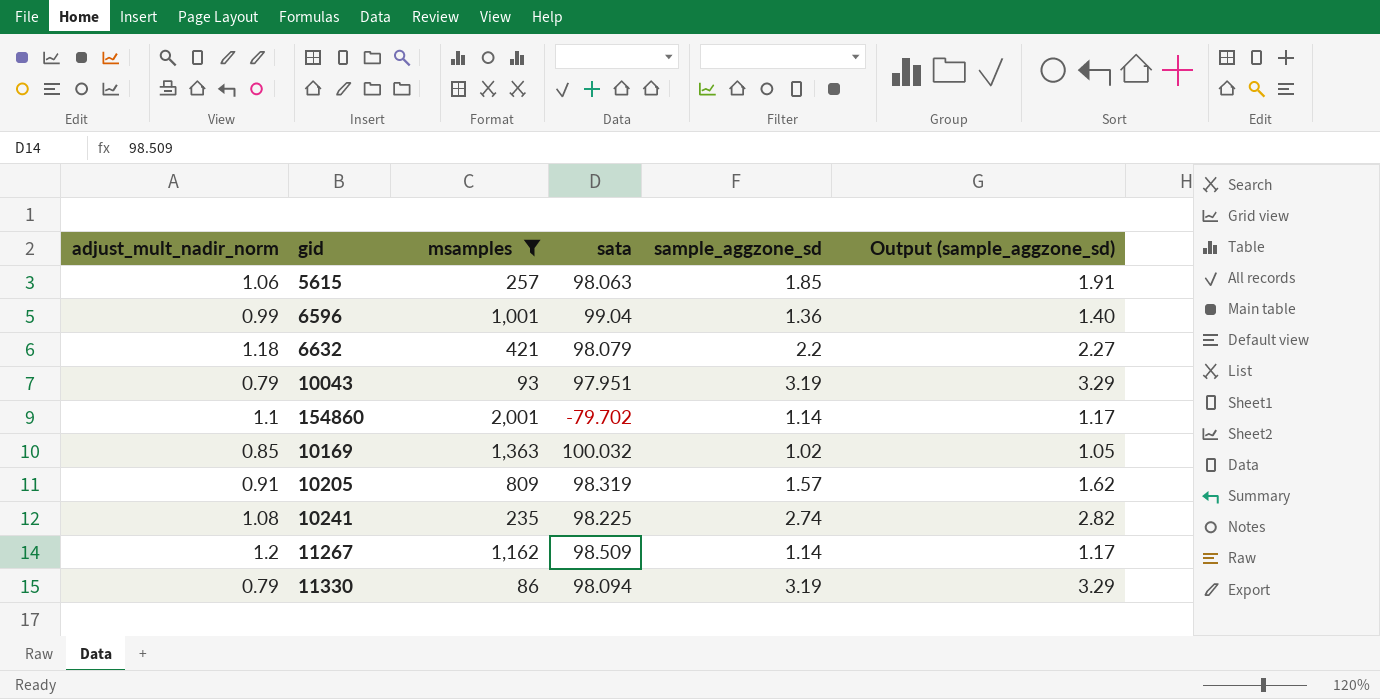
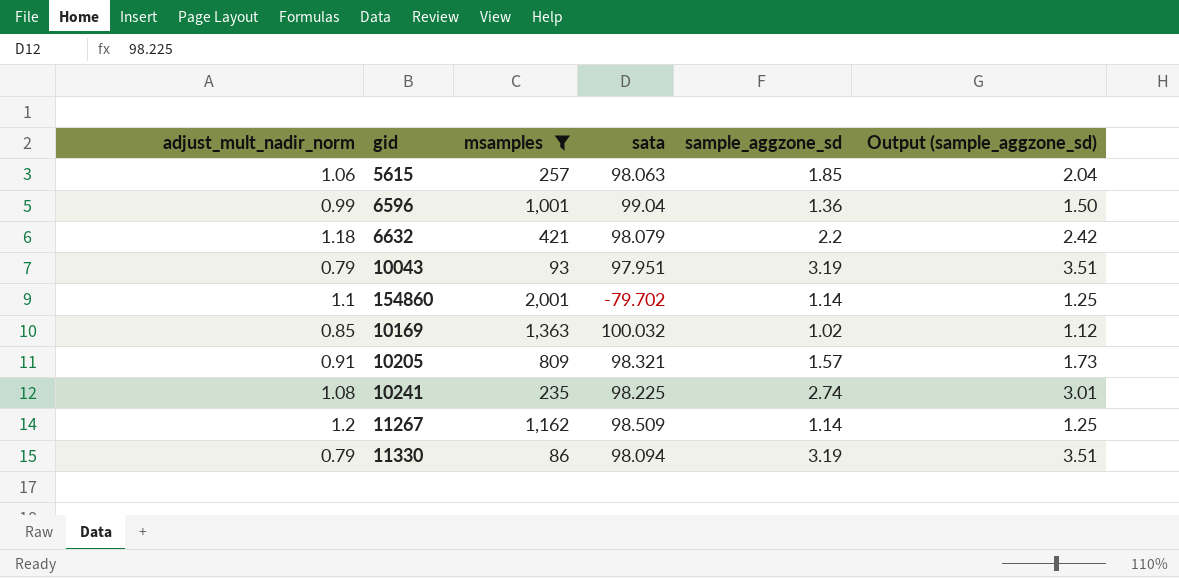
column Output (sample_aggzone_sd) | formula: [sample_aggzone_sd] * 1.03 -> [sample_aggzone_sd] * 1.1
10205 | sata: 98.319 -> 98.321

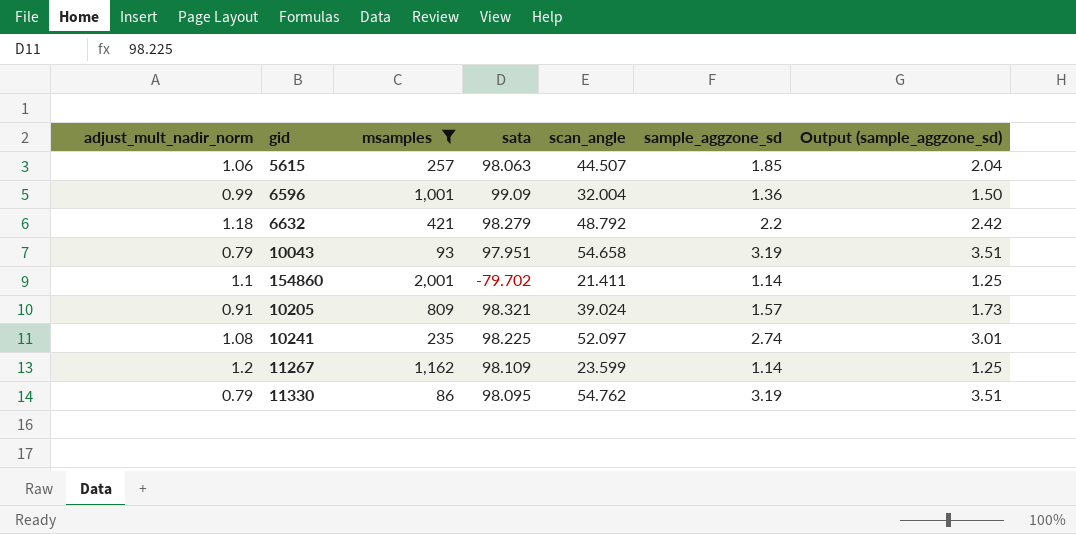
column scan_angle | position: none -> 5
row 10169: 0.85 | 1,363 | 100.032 | 1.02 | 1.12 -> none
6596 | sata: 99.04 -> 99.09
6632 | sata: 98.079 -> 98.279
11267 | sata: 98.509 -> 98.109
11330 | sata: 98.094 -> 98.095

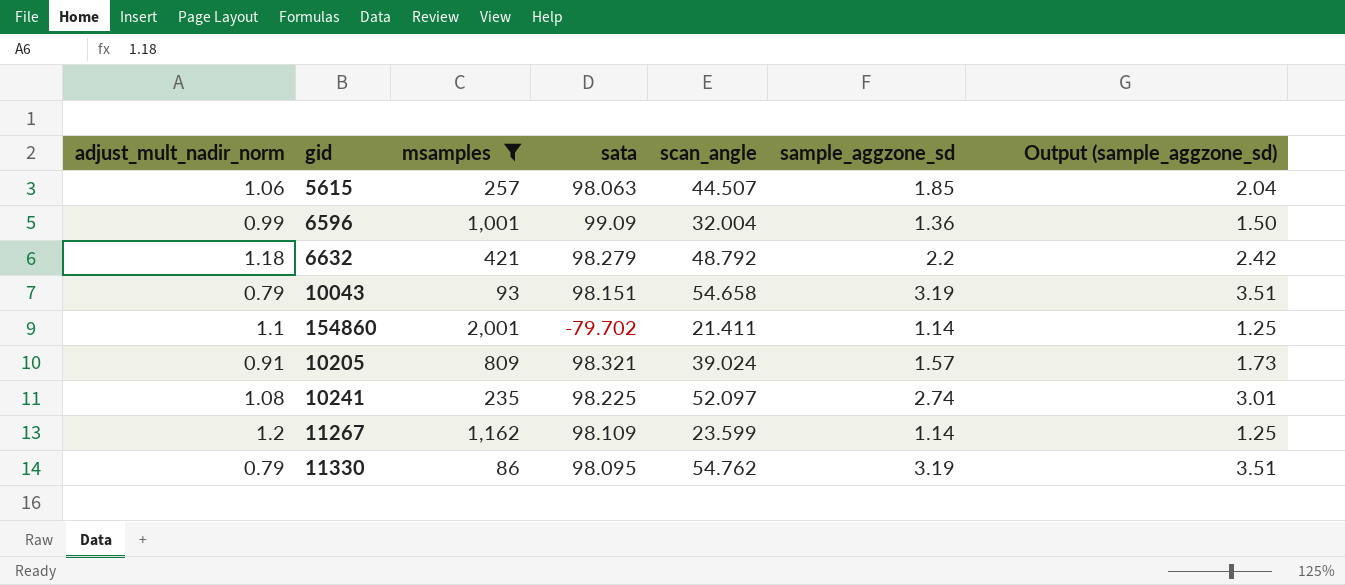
10043 | sata: 97.951 -> 98.151

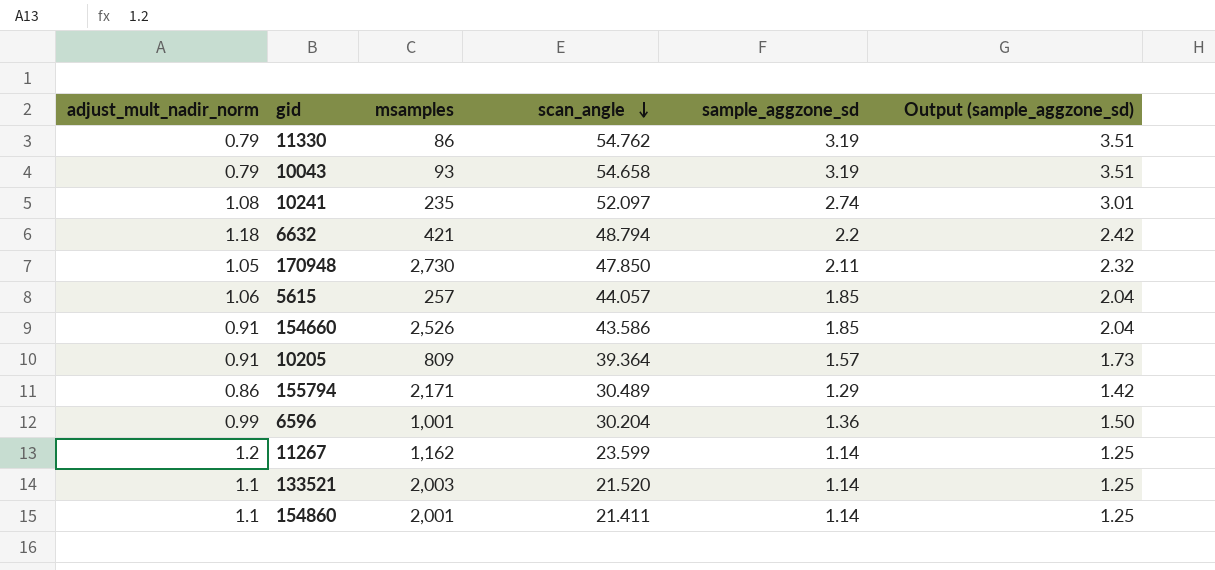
filter: msamples <= 2,001 -> none
row order: none -> scan_angle descending
column sata | position: 4 -> none
6632 | scan_angle: 48.792 -> 48.794
5615 | scan_angle: 44.507 -> 44.057
10205 | scan_angle: 39.024 -> 39.364
6596 | scan_angle: 32.004 -> 30.204

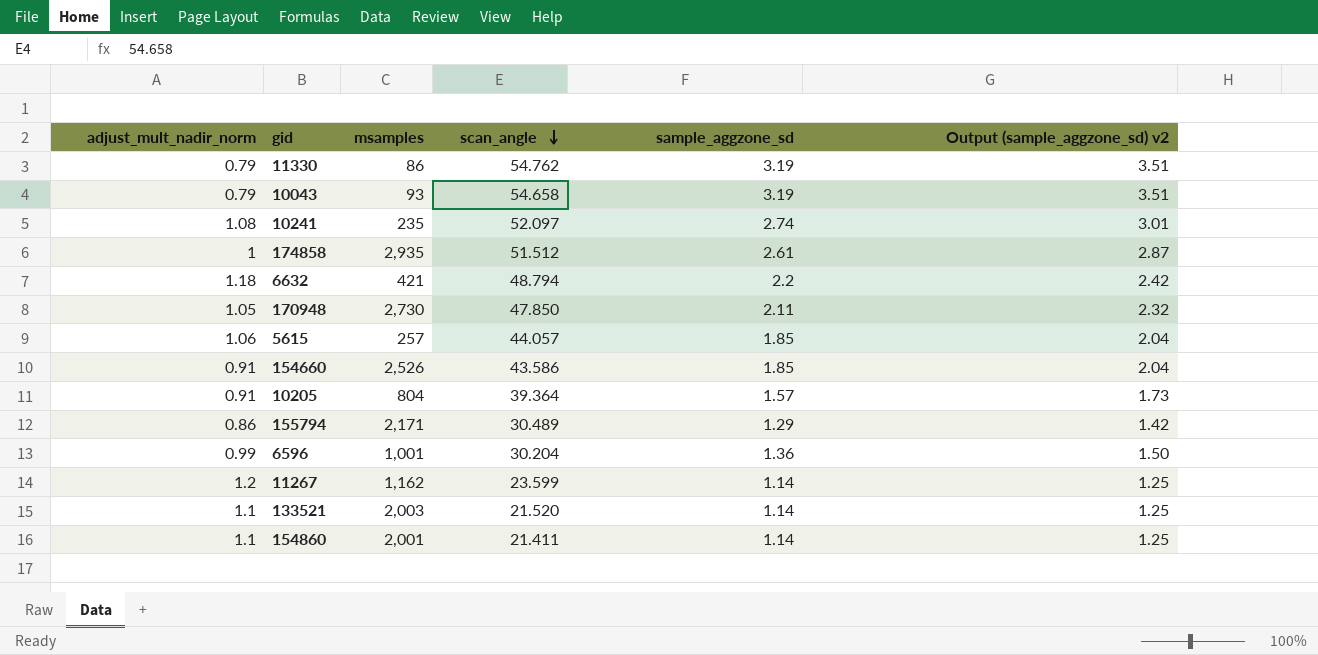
column name: Output (sample_aggzone_sd) -> Output (sample_aggzone_sd) v2
row 174858: none -> 1 | 2,935 | 51.512 | 2.61 | 2.87
10205 | msamples: 809 -> 804

